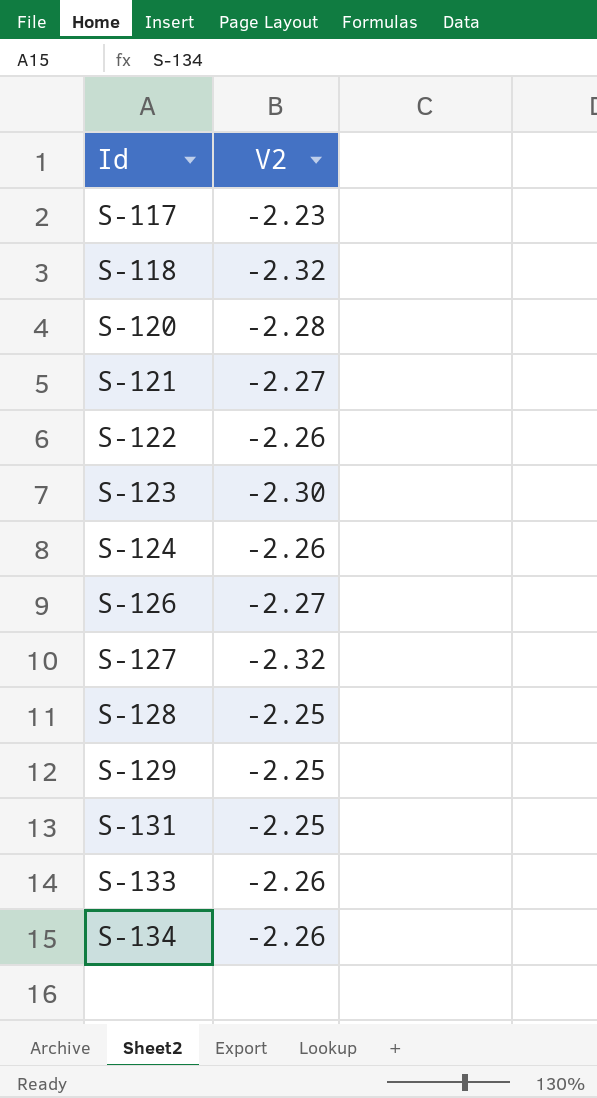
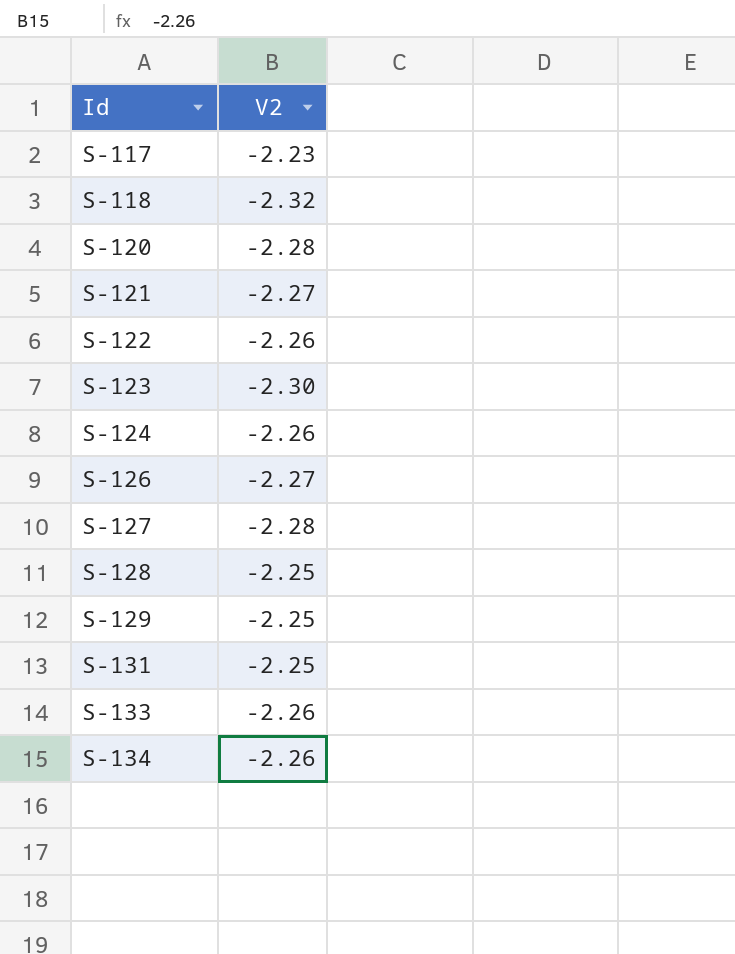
S-127 | V2: -2.32 -> -2.28

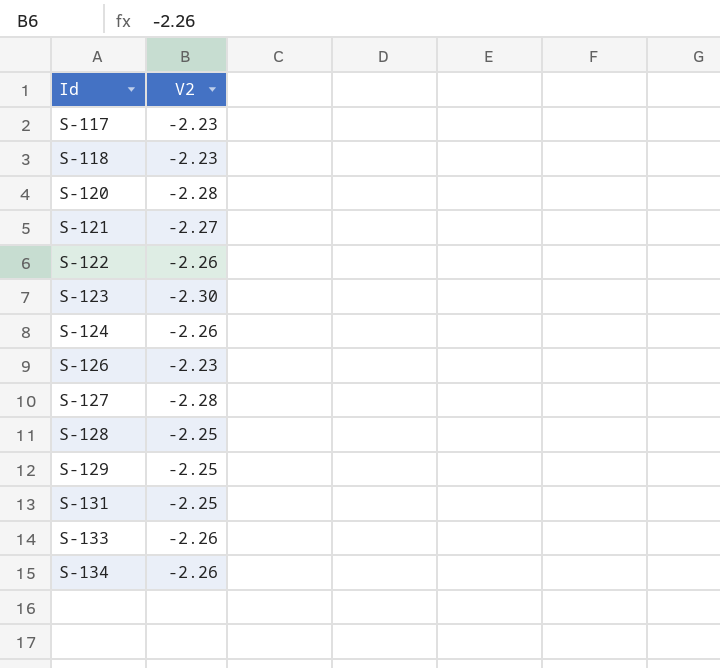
S-118 | V2: -2.32 -> -2.23
S-126 | V2: -2.27 -> -2.23

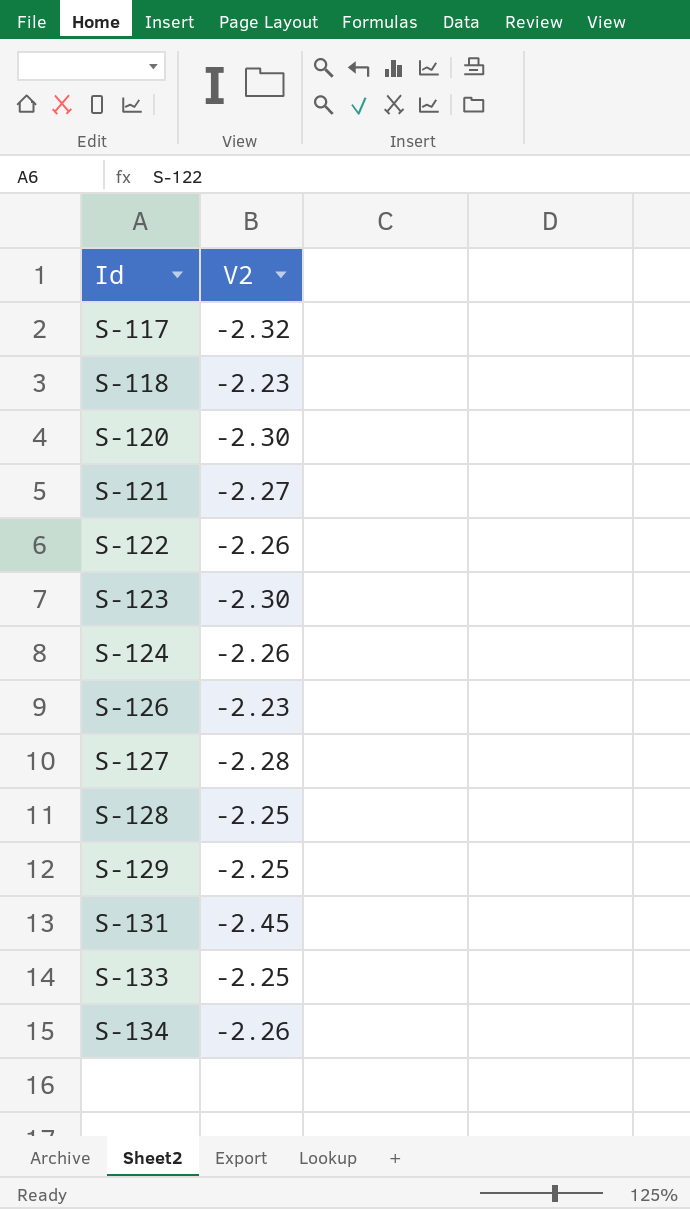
S-117 | V2: -2.23 -> -2.32
S-120 | V2: -2.28 -> -2.30
S-131 | V2: -2.25 -> -2.45
S-133 | V2: -2.26 -> -2.25

